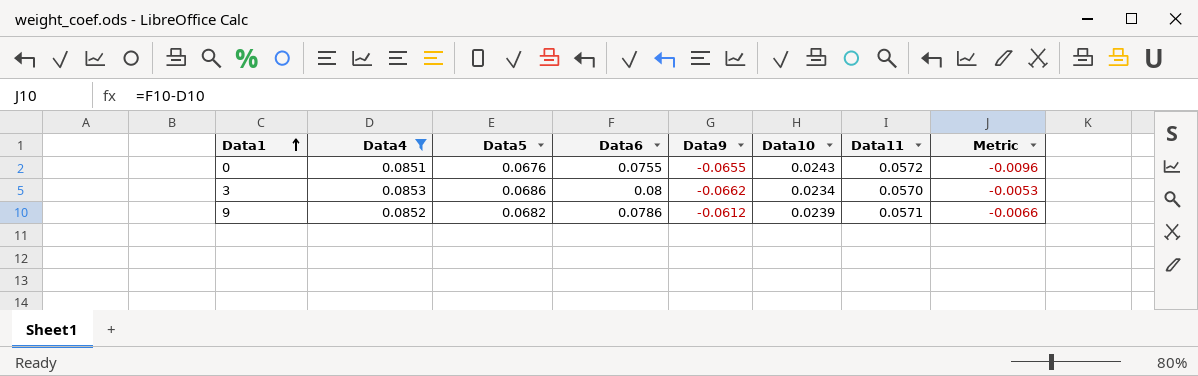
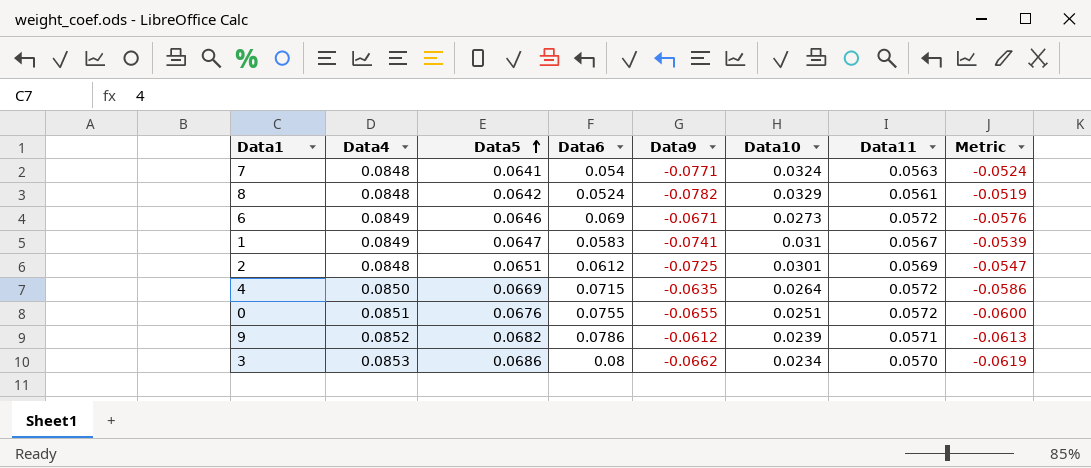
filter: Data4 >= 0.0851 -> none
row order: Data1 ascending -> Data5 ascending
column Metric | formula: [Data6] - [Data4] -> [Data10] - [Data4]
0 | Data10: 0.0243 -> 0.0251

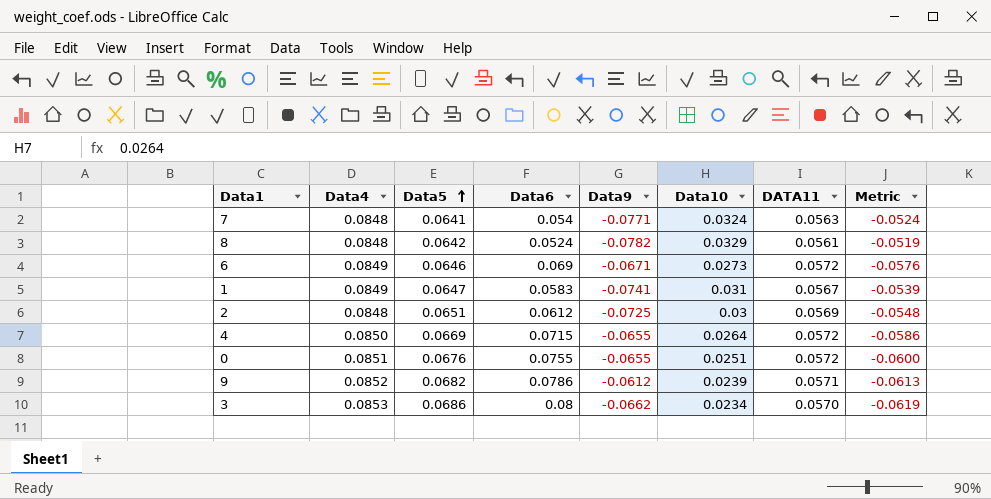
column name: Data11 -> DATA11
2 | Data10: 0.0301 -> 0.03
2 | Metric: -0.0547 -> -0.0548
4 | Data9: -0.0635 -> -0.0655

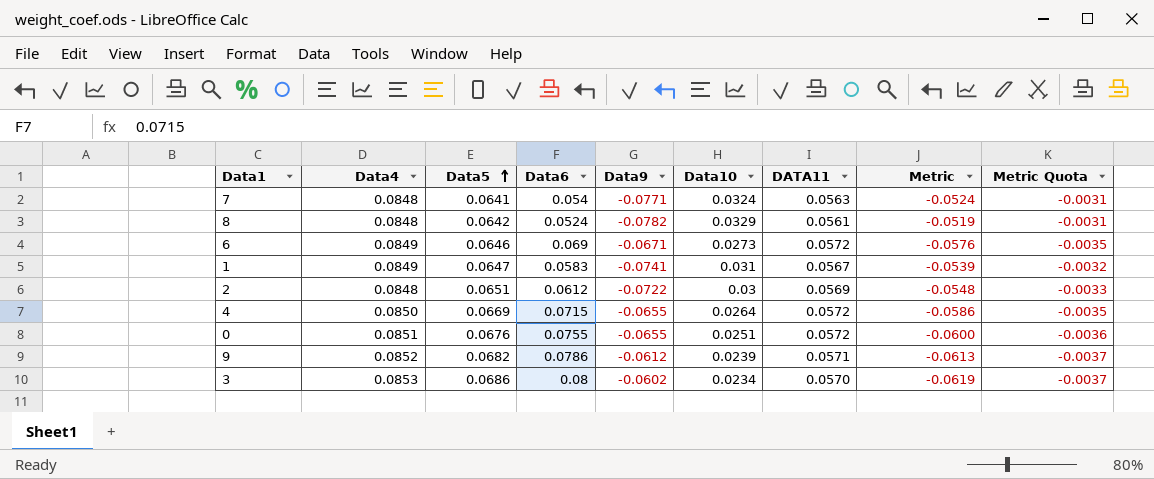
column Metric Quota | formula: none -> [Metric] * 0.06
2 | Data9: -0.0725 -> -0.0722
3 | Data9: -0.0662 -> -0.0602

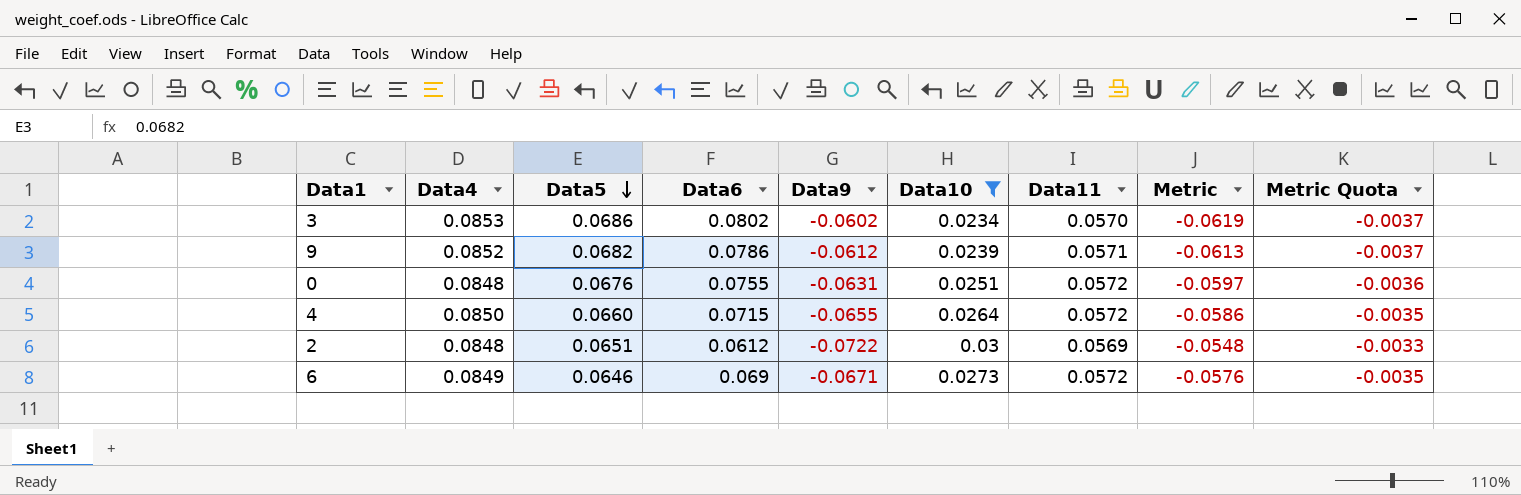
filter: none -> Data10 <= 0.03
row order: Data5 ascending -> Data5 descending
column name: DATA11 -> Data11
3 | Data6: 0.08 -> 0.0802
0 | Data4: 0.0851 -> 0.0848
0 | Data9: -0.0655 -> -0.0631
0 | Metric: -0.0600 -> -0.0597
4 | Data5: 0.0669 -> 0.0660

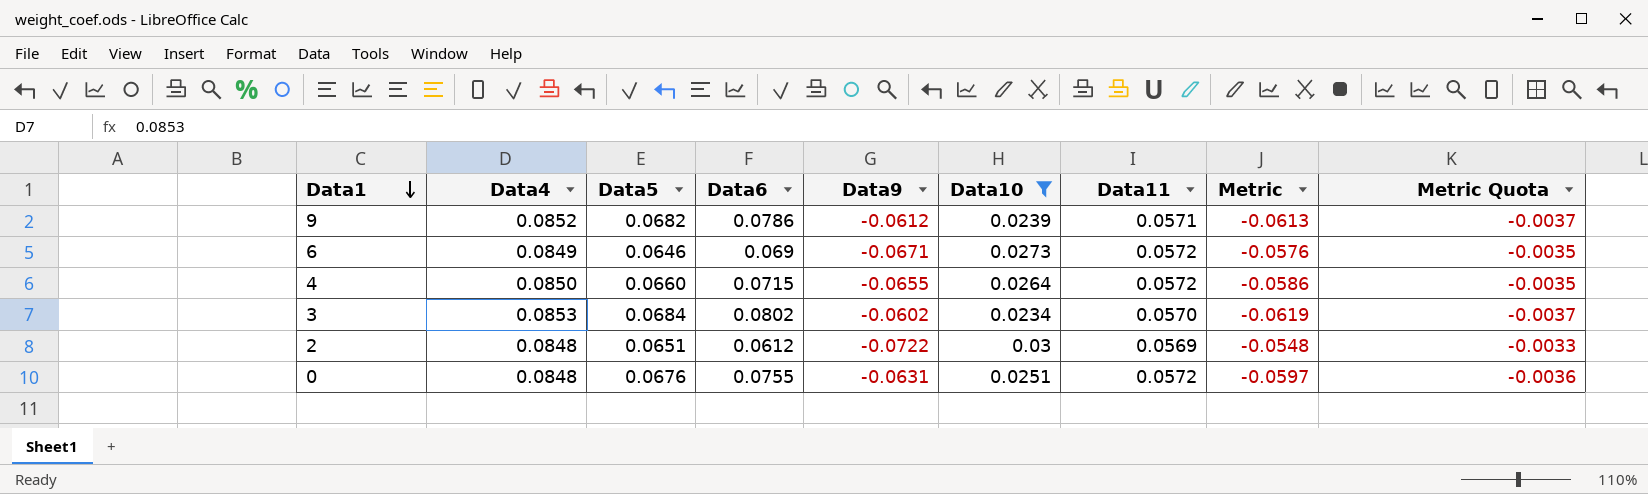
row order: Data5 descending -> Data1 descending
3 | Data5: 0.0686 -> 0.0684

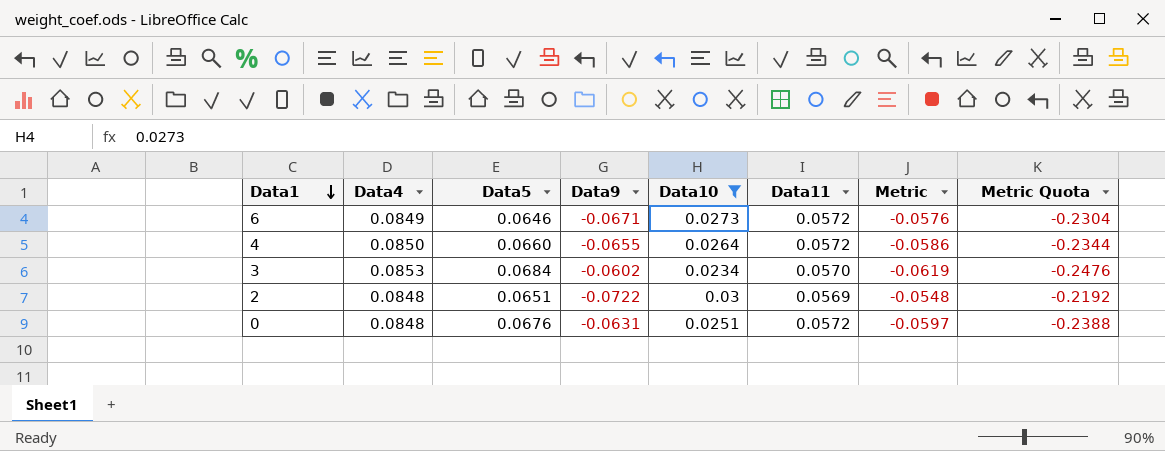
column Data6 | position: 4 -> none
column Metric Quota | formula: [Metric] * 0.06 -> [Metric] * 4
row 9: 0.0852 | 0.0682 | 0.0786 | -0.0612 | 0.0239 | 0.0571 | -0.0613 | -0.0037 -> none

